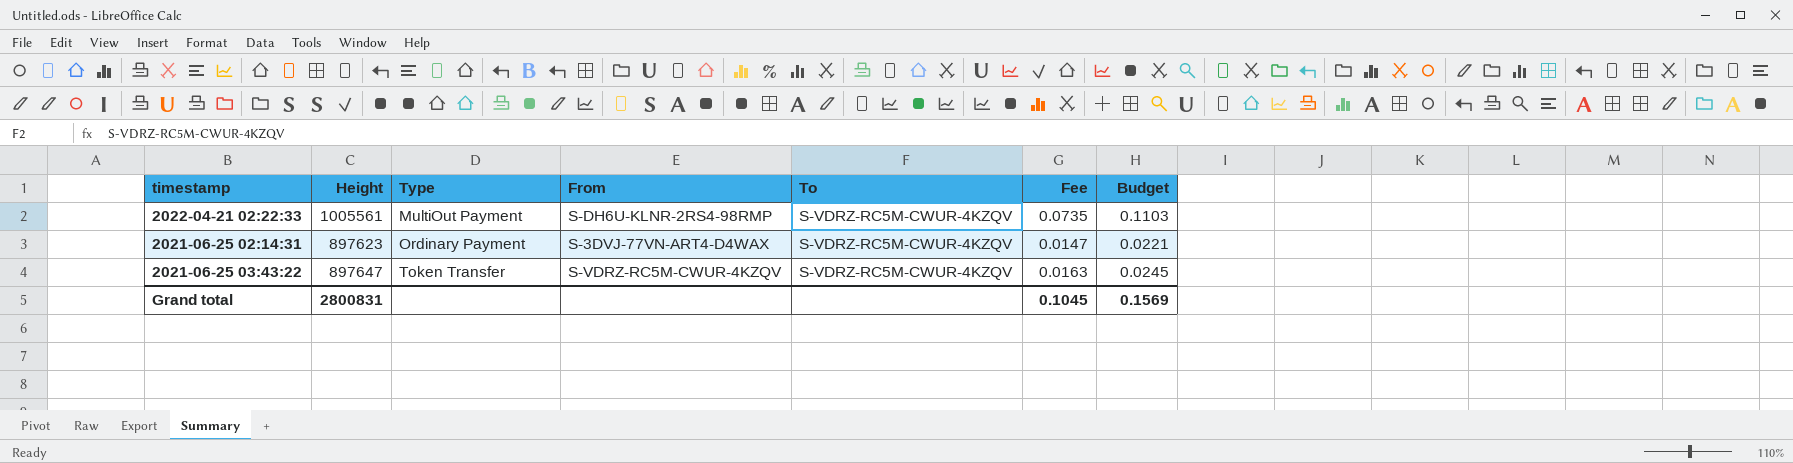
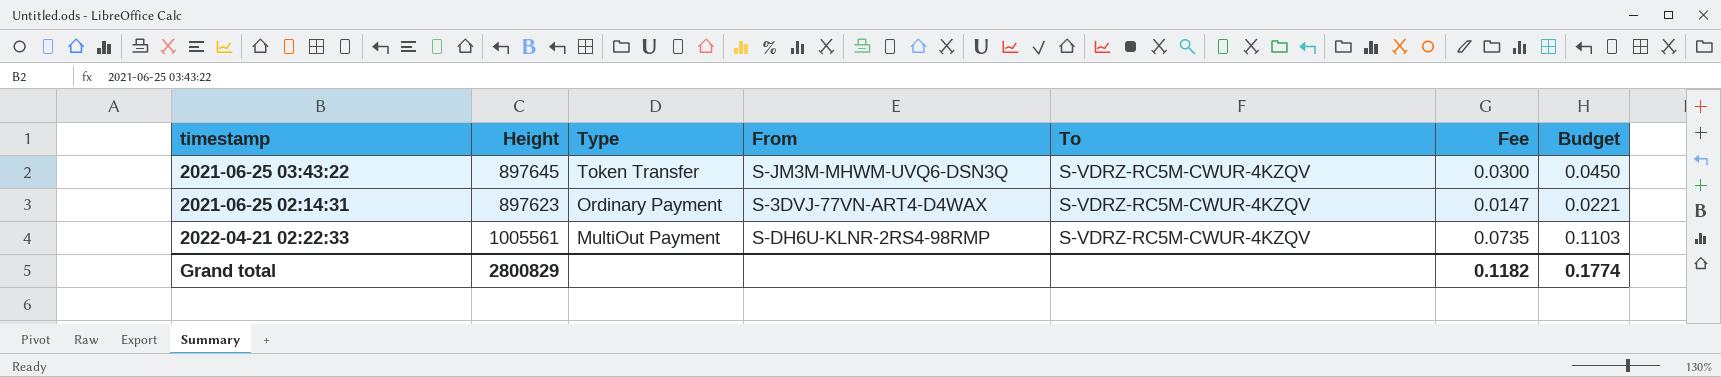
row order: Type ascending -> Type descending
2021-06-25 03:43:22 | Height: 897647 -> 897645
2021-06-25 03:43:22 | From: S-VDRZ-RC5M-CWUR-4KZQV -> S-JM3M-MHWM-UVQ6-DSN3Q
2021-06-25 03:43:22 | Fee: 0.0163 -> 0.0300
2021-06-25 03:43:22 | Budget: 0.0245 -> 0.0450
Grand total | Height: 2800831 -> 2800829
Grand total | Fee: 0.1045 -> 0.1182
Grand total | Budget: 0.1569 -> 0.1774

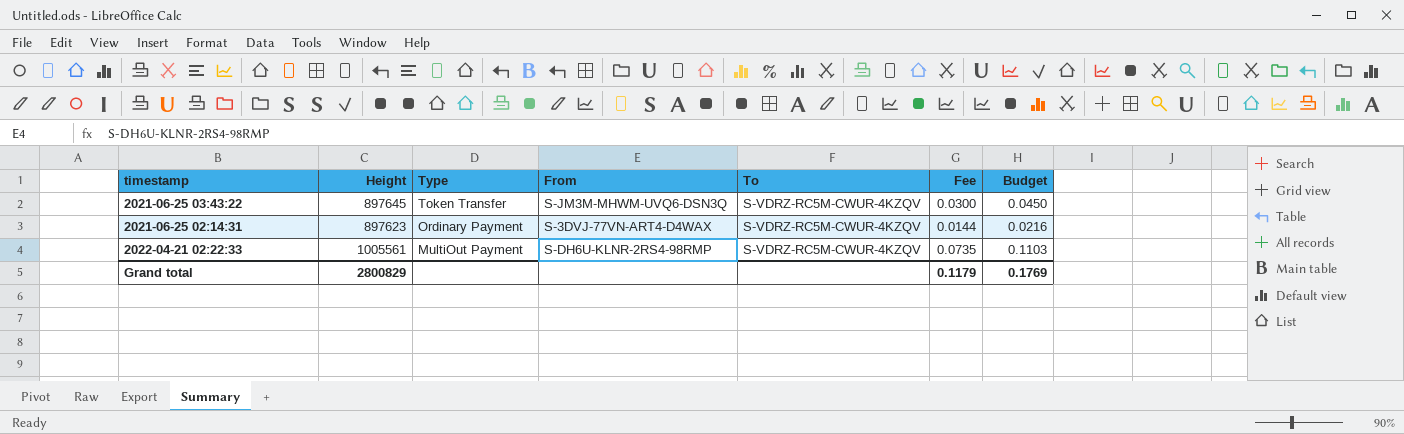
2021-06-25 02:14:31 | Fee: 0.0147 -> 0.0144
2021-06-25 02:14:31 | Budget: 0.0221 -> 0.0216
Grand total | Fee: 0.1182 -> 0.1179
Grand total | Budget: 0.1774 -> 0.1769

